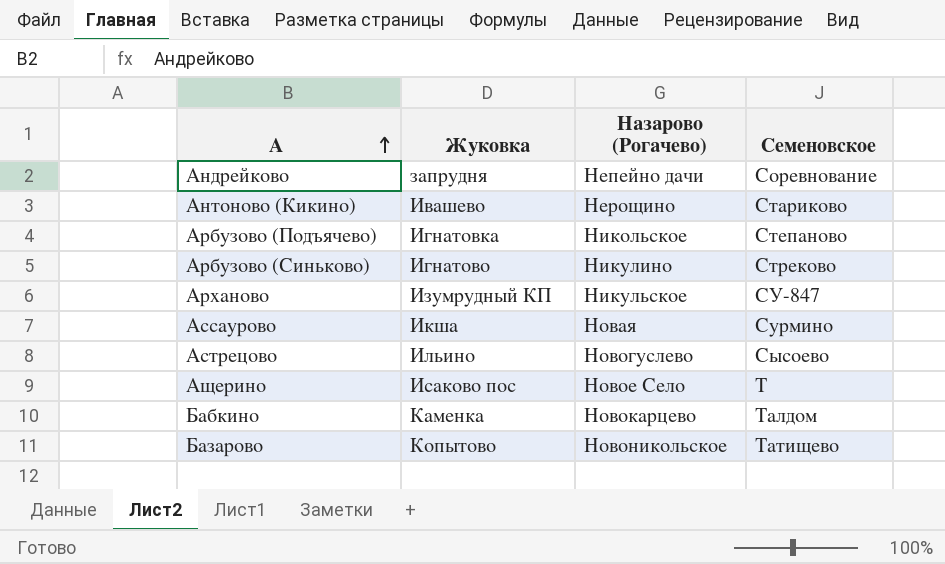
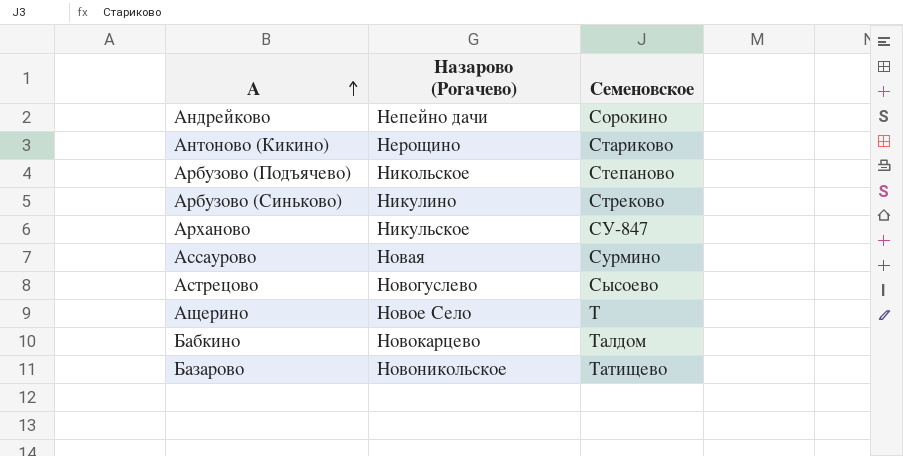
column Жуковка | position: 2 -> none
Андрейково | Семеновское: Соревнование -> Сорокино

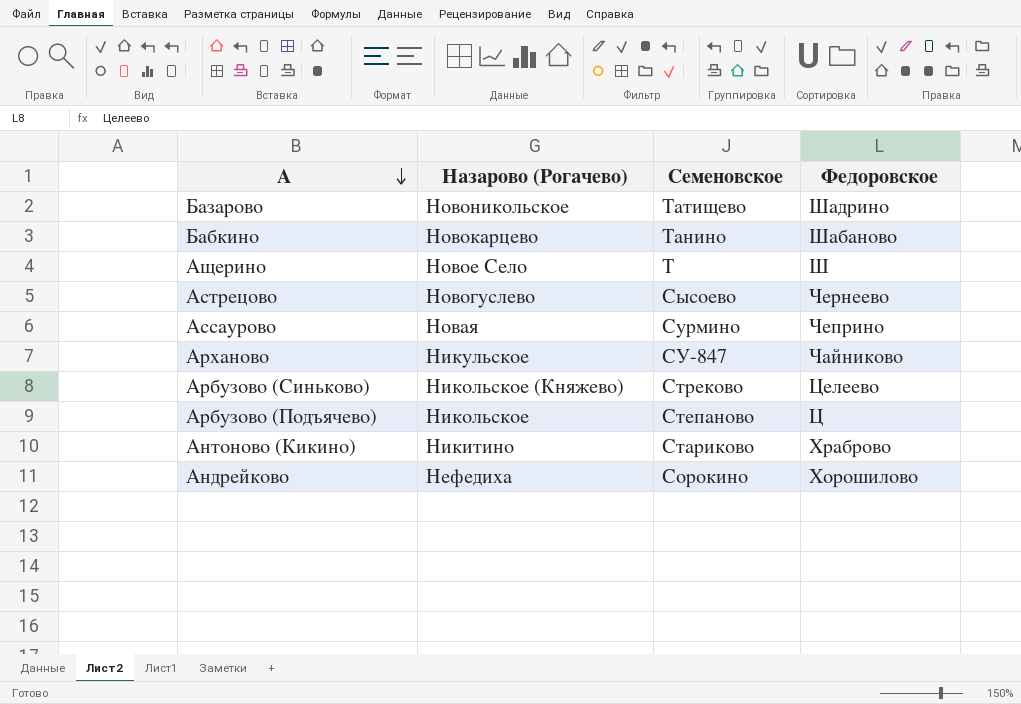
row order: А ascending -> А descending
column Федоровское | position: none -> 4
Бабкино | Семеновское: Талдом -> Танино
Арбузово (Синьково) | Назарово (Рогачево): Никулино -> Никольское (Княжево)
Антоново (Кикино) | Назарово (Рогачево): Нерощино -> Никитино
Андрейково | Назарово (Рогачево): Непейно дачи -> Нефедиха

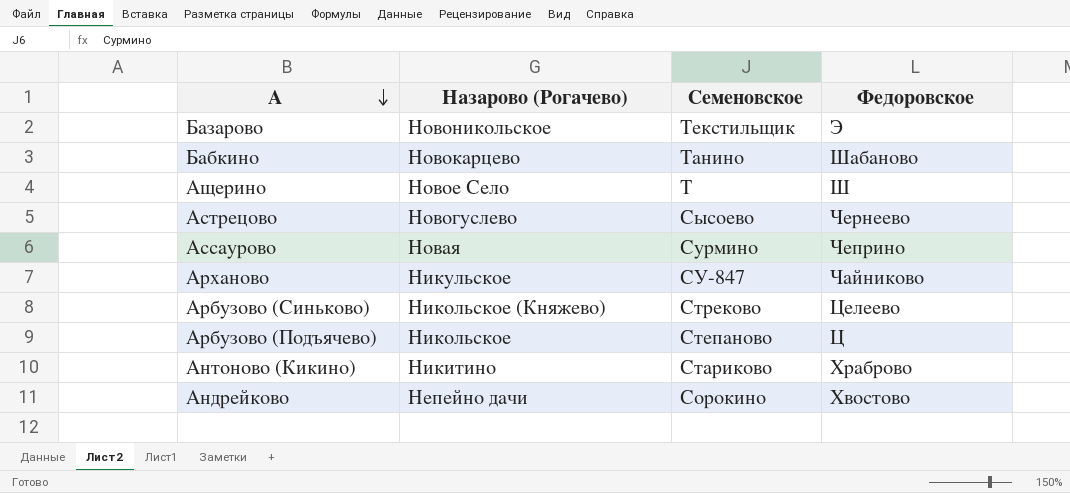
Базарово | Семеновское: Татищево -> Текстильщик
Базарово | Федоровское: Шадрино -> Э
Андрейково | Назарово (Рогачево): Нефедиха -> Непейно дачи
Андрейково | Федоровское: Хорошилово -> Хвостово

